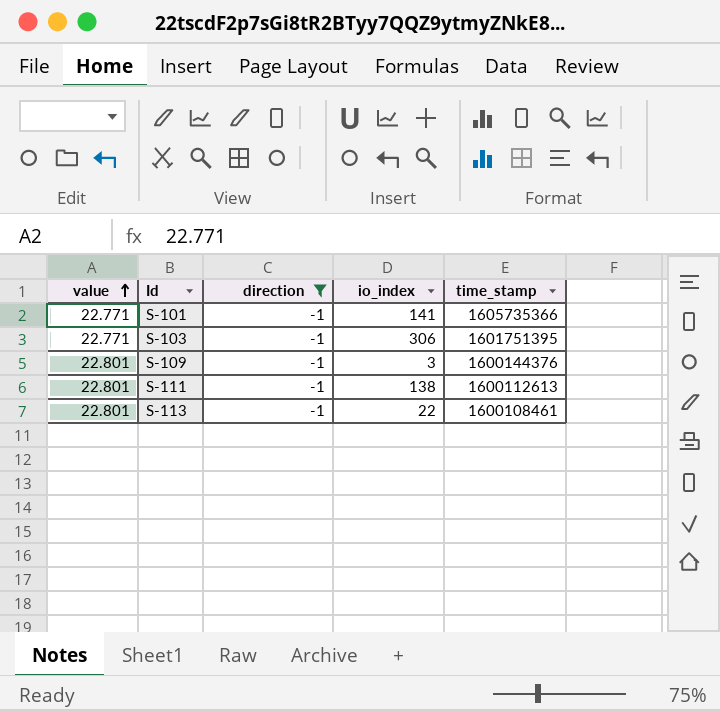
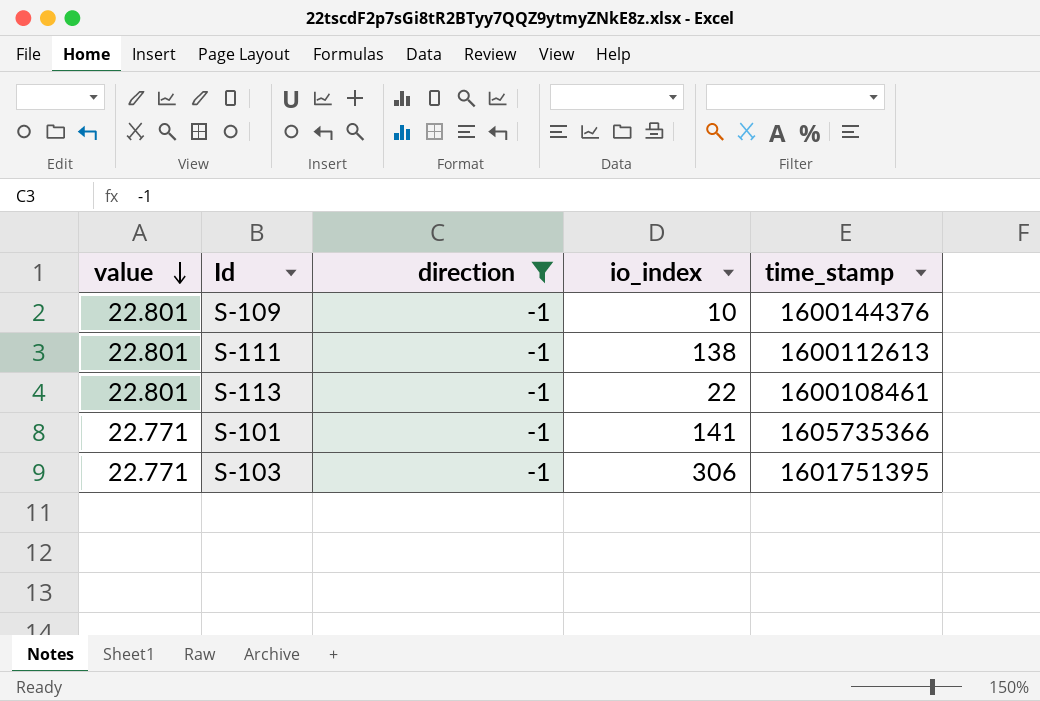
row order: value ascending -> value descending
S-109 | io_index: 3 -> 10

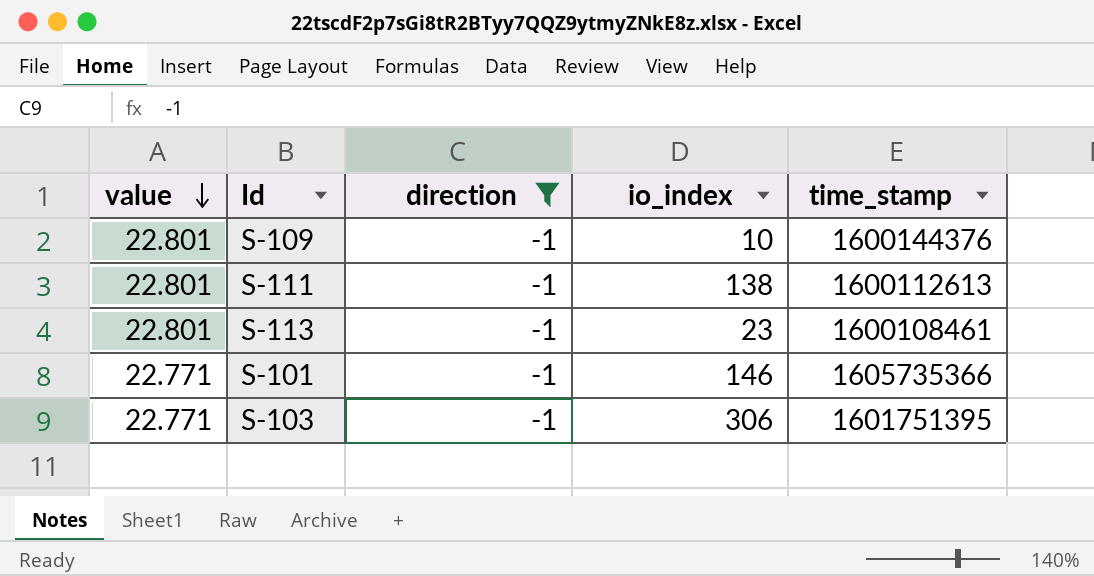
S-113 | io_index: 22 -> 23
S-101 | io_index: 141 -> 146

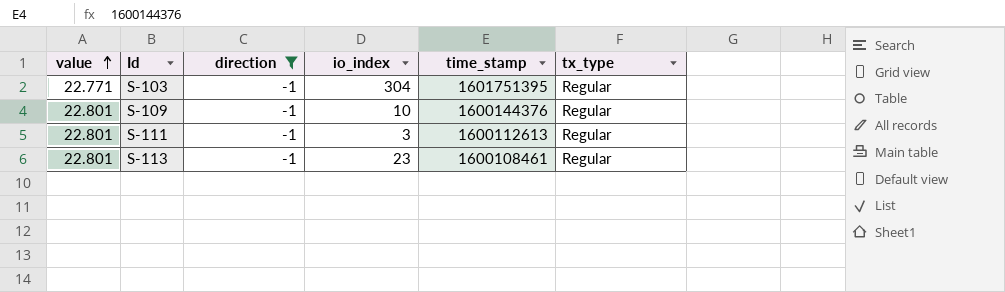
row order: value descending -> value ascending
column tx_type | position: none -> 6
row S-101: 22.771 | -1 | 146 | 1605735366 -> none
S-103 | io_index: 306 -> 304
S-111 | io_index: 138 -> 3

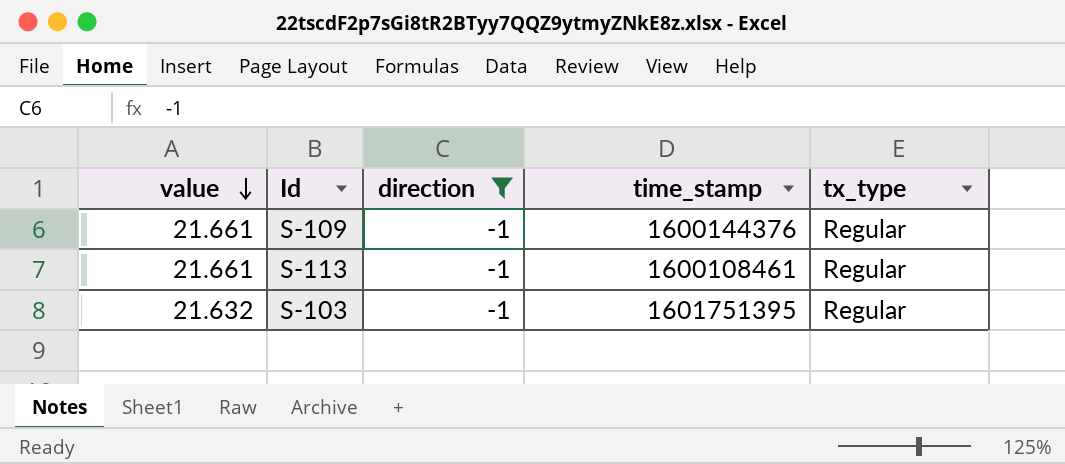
row order: value ascending -> value descending
column io_index | position: 4 -> none
row S-111: 22.801 | -1 | 3 | 1600112613 | Regular -> none
S-109 | value: 22.801 -> 21.661
S-113 | value: 22.801 -> 21.661
S-103 | value: 22.771 -> 21.632

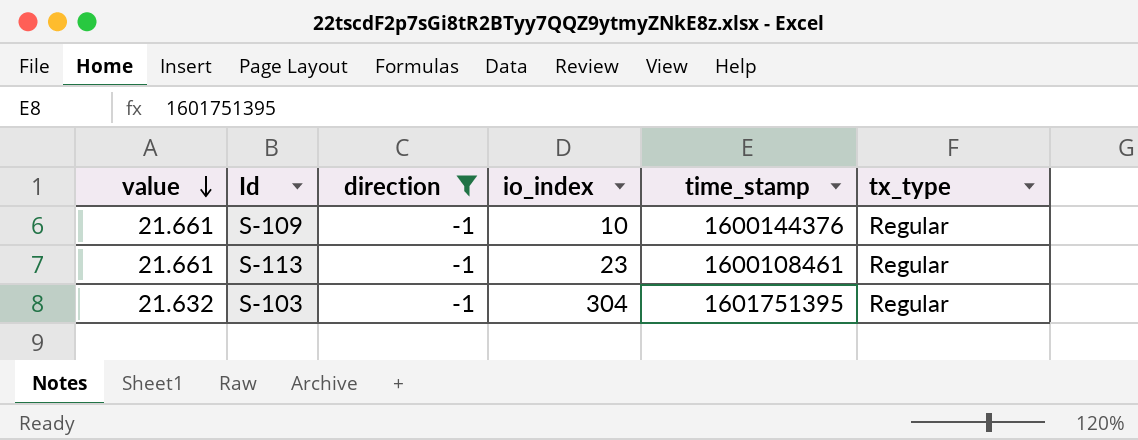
column io_index | position: none -> 4

